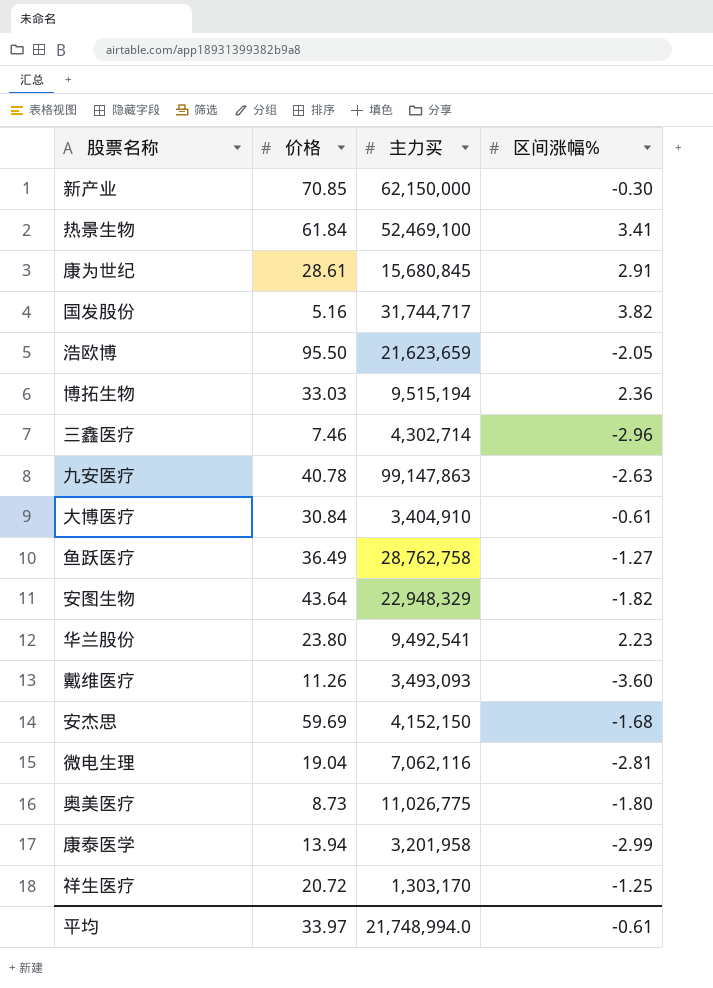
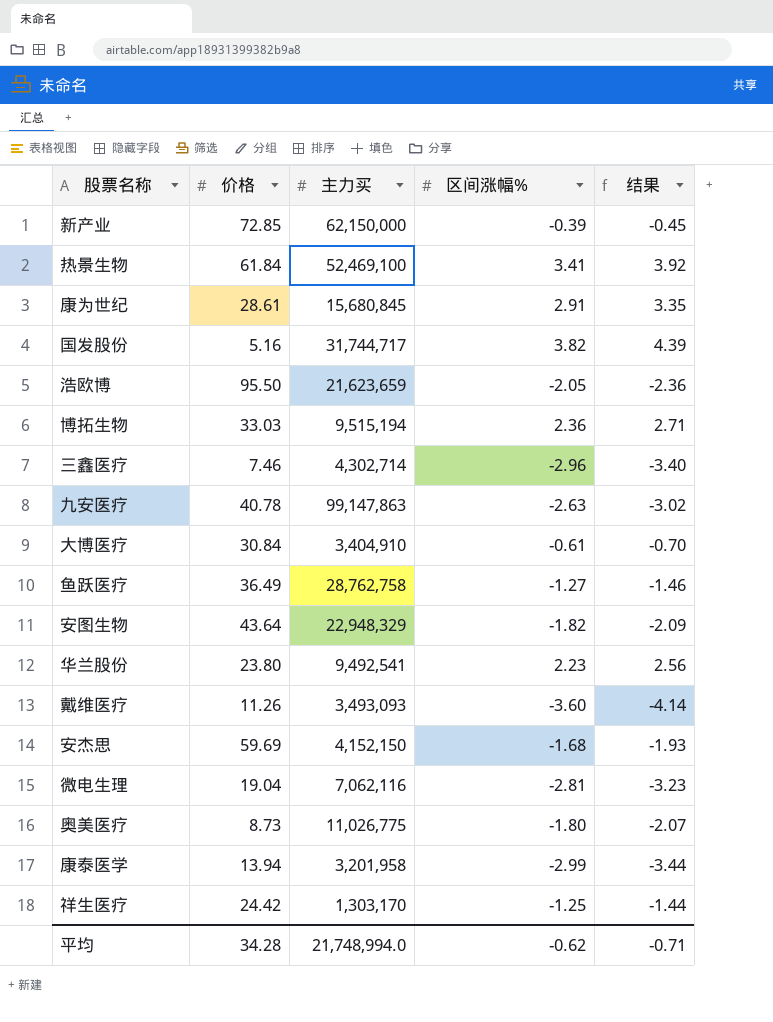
column 结果 | formula: none -> [区间涨幅%] * 1.15
新产业 | 价格: 70.85 -> 72.85
新产业 | 区间涨幅%: -0.30 -> -0.39
祥生医疗 | 价格: 20.72 -> 24.42
平均 | 价格: 33.97 -> 34.28
平均 | 区间涨幅%: -0.61 -> -0.62

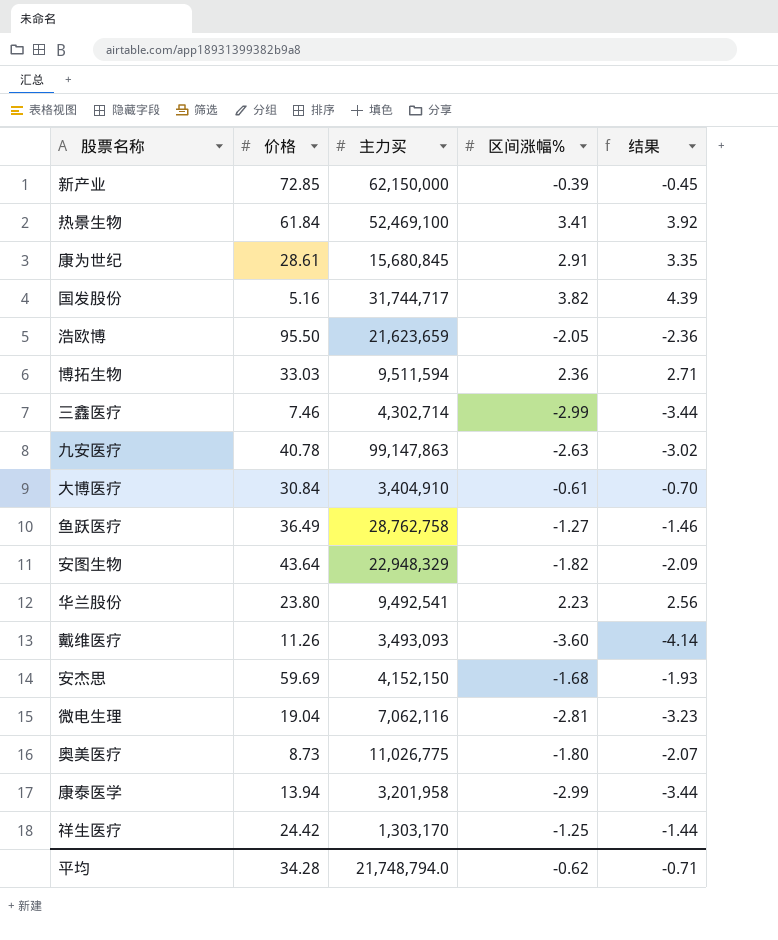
博拓生物 | 主力买: 9,515,194 -> 9,511,594
三鑫医疗 | 区间涨幅%: -2.96 -> -2.99
三鑫医疗 | 结果: -3.40 -> -3.44
平均 | 主力买: 21,748,994.0 -> 21,748,794.0

